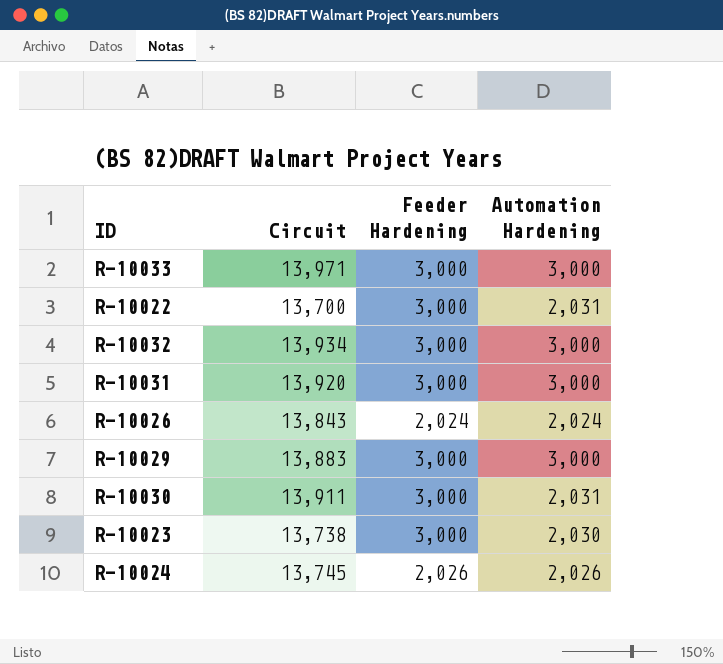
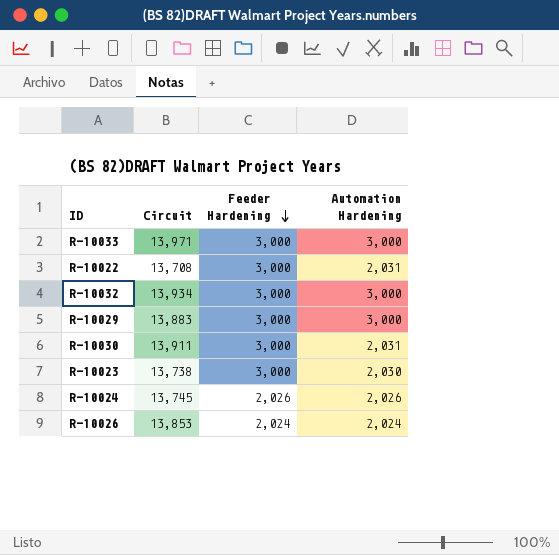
row order: none -> Feeder Hardening descending
row R-10031: 13,920 | 3,000 | 3,000 -> none
R-10022 | Circuit: 13,700 -> 13,708
R-10026 | Circuit: 13,843 -> 13,853

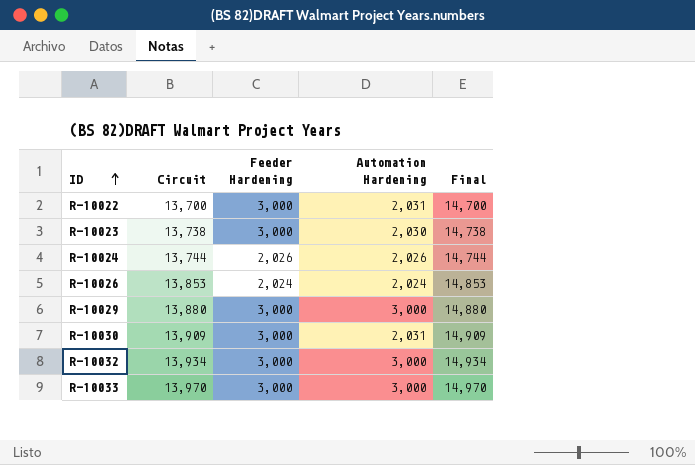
row order: Feeder Hardening descending -> ID ascending
column Final | formula: none -> [Circuit] + 1000
R-10022 | Circuit: 13,708 -> 13,700
R-10024 | Circuit: 13,745 -> 13,744
R-10029 | Circuit: 13,883 -> 13,880
R-10030 | Circuit: 13,911 -> 13,909
R-10033 | Circuit: 13,971 -> 13,970

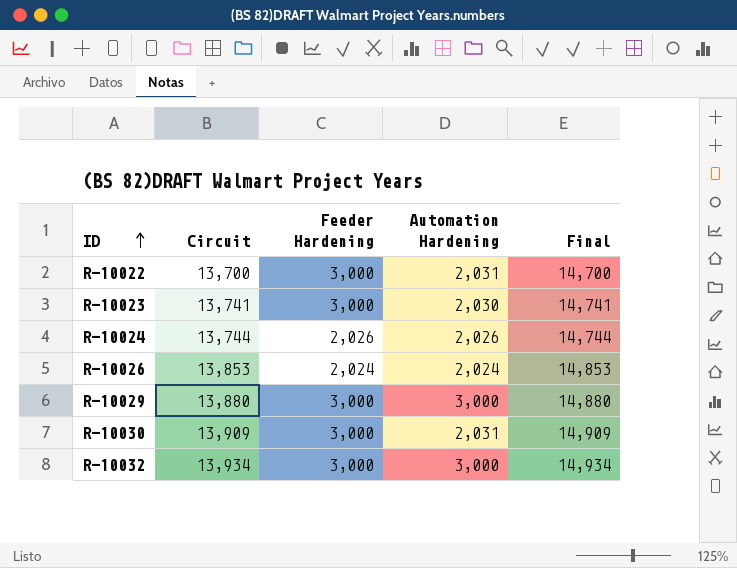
row R-10033: 13,970 | 3,000 | 3,000 | 14,970 -> none
R-10023 | Circuit: 13,738 -> 13,741
R-10023 | Final: 14,738 -> 14,741

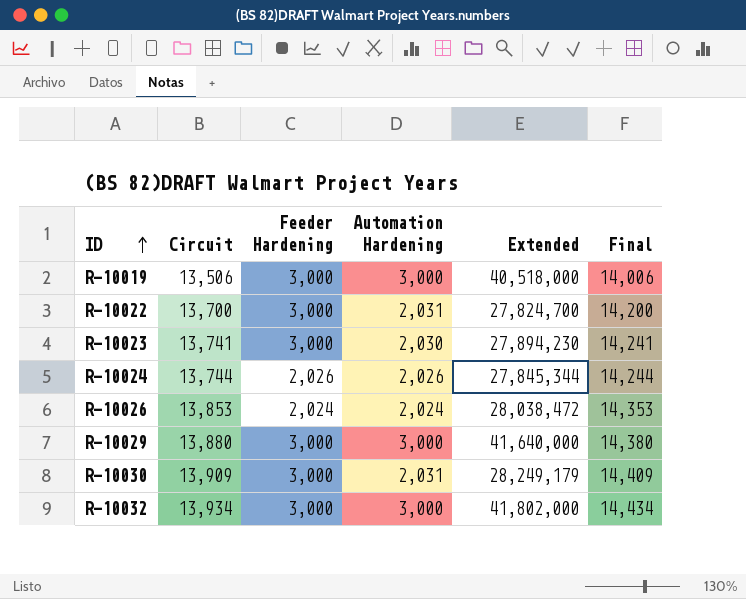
column Extended | formula: none -> [Circuit] * [Automation Hardening]
column Final | formula: [Circuit] + 1000 -> [Circuit] + 500
row R-10019: none -> 13,506 | 3,000 | 3,000 | 40,518,000 | 14,006

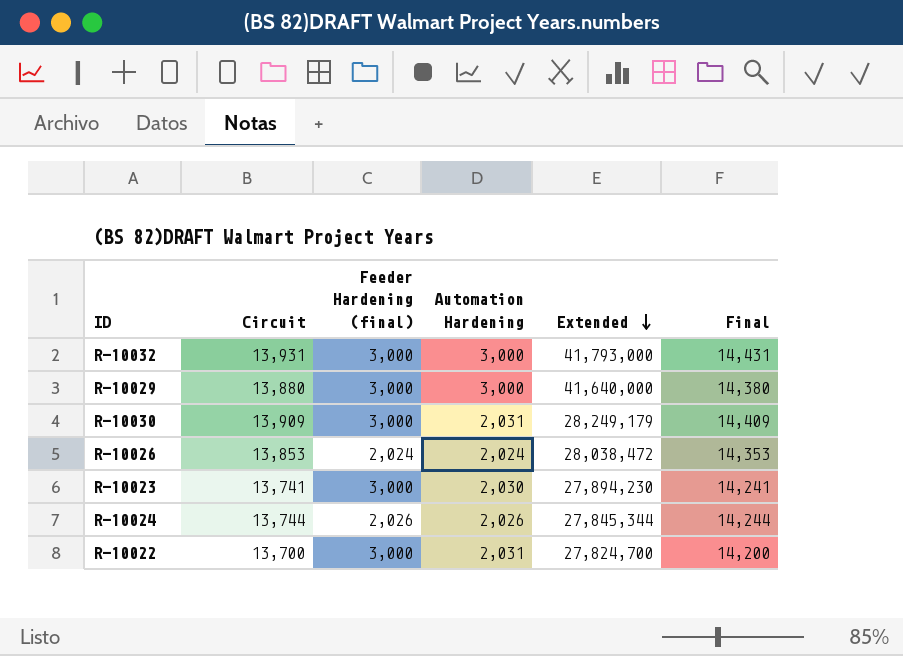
row order: ID ascending -> Extended descending
column name: Feeder Hardening -> Feeder Hardening (final)
row R-10019: 13,506 | 3,000 | 3,000 | 40,518,000 | 14,006 -> none
R-10032 | Circuit: 13,934 -> 13,931
R-10032 | Extended: 41,802,000 -> 41,793,000
R-10032 | Final: 14,434 -> 14,431

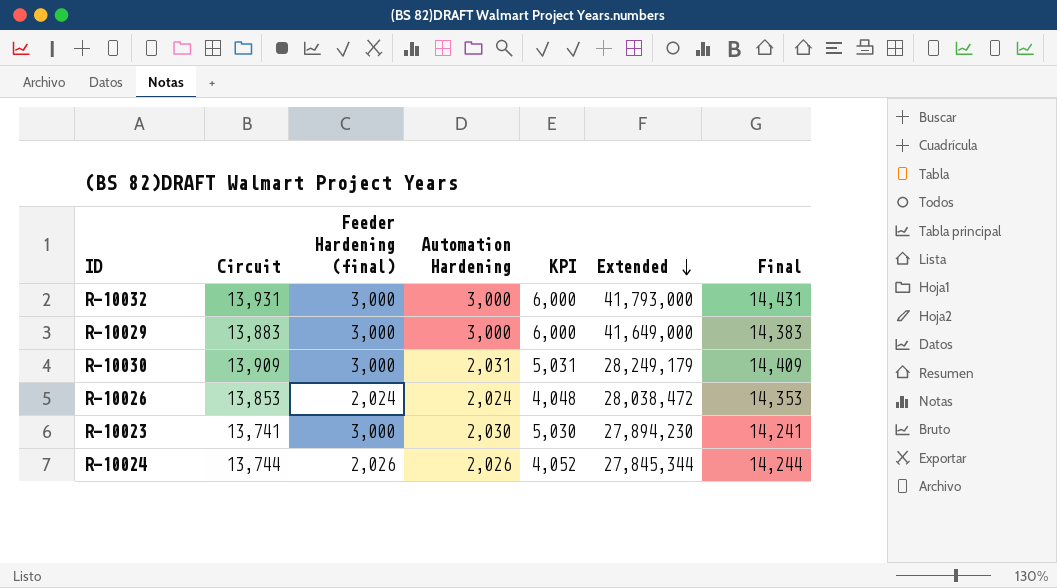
column KPI | formula: none -> [Feeder Hardening (final)] + [Automation Hardening]
row R-10022: 13,700 | 3,000 | 2,031 | 27,824,700 | 14,200 -> none
R-10029 | Circuit: 13,880 -> 13,883
R-10029 | Extended: 41,640,000 -> 41,649,000
R-10029 | Final: 14,380 -> 14,383

